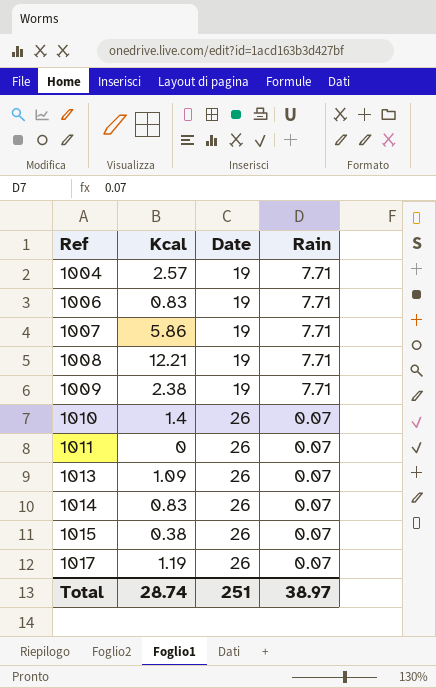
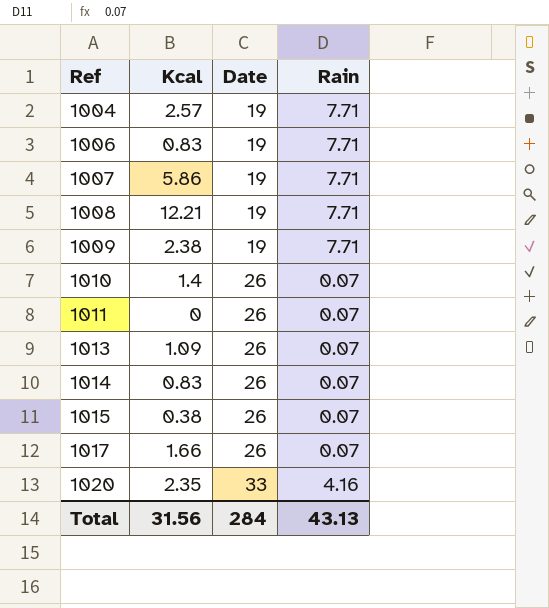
1017 | Kcal: 1.19 -> 1.66
row 1020: none -> 2.35 | 33 | 4.16
Total | Kcal: 28.74 -> 31.56
Total | Date: 251 -> 284
Total | Rain: 38.97 -> 43.13

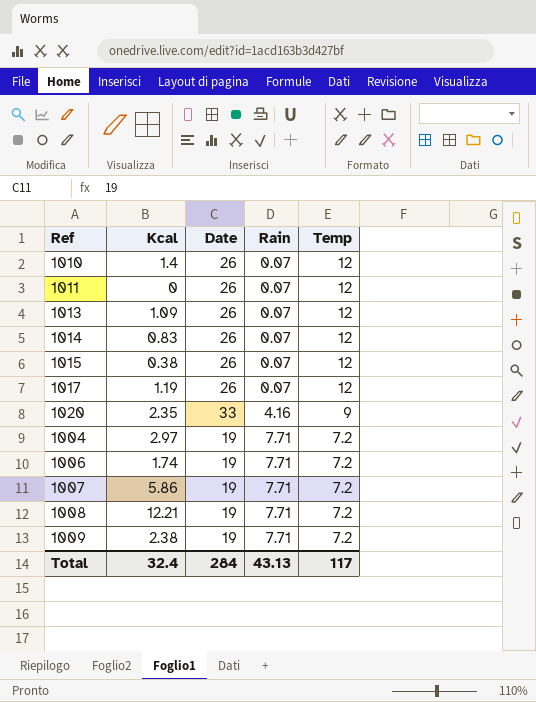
row order: Ref ascending -> Rain ascending
column Temp | position: none -> 5
1017 | Kcal: 1.66 -> 1.19
1004 | Kcal: 2.57 -> 2.97
1006 | Kcal: 0.83 -> 1.74
Total | Kcal: 31.56 -> 32.4

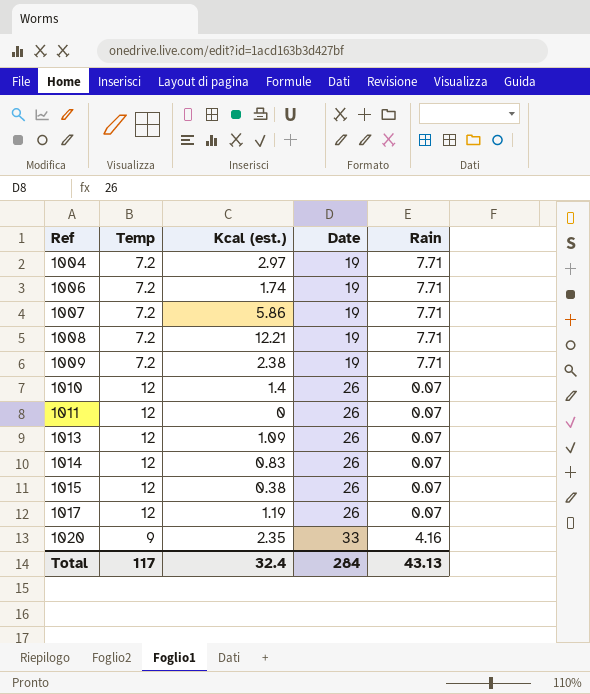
row order: Rain ascending -> Ref ascending
column Temp | position: 5 -> 2
column name: Kcal -> Kcal (est.)

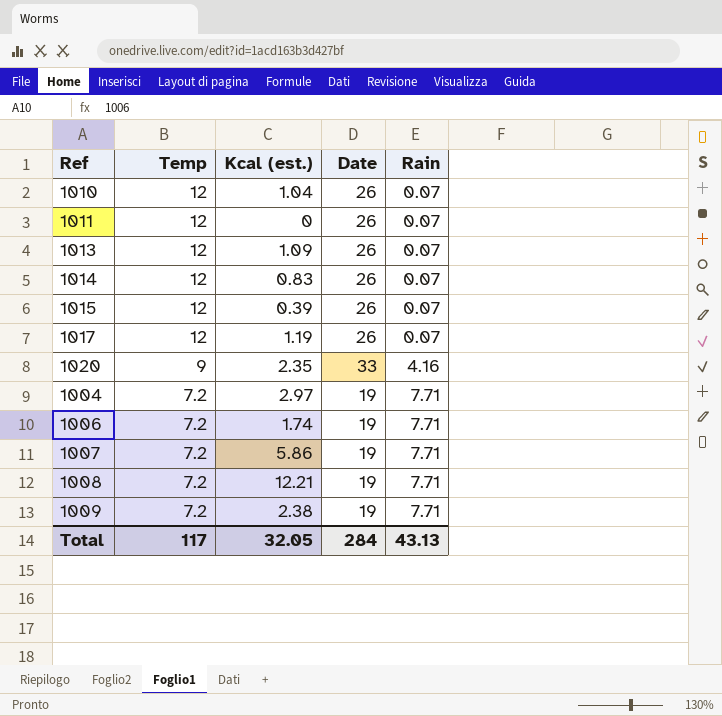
row order: Ref ascending -> Temp descending
1010 | Kcal (est.): 1.4 -> 1.04
1015 | Kcal (est.): 0.38 -> 0.39
Total | Kcal (est.): 32.4 -> 32.05

